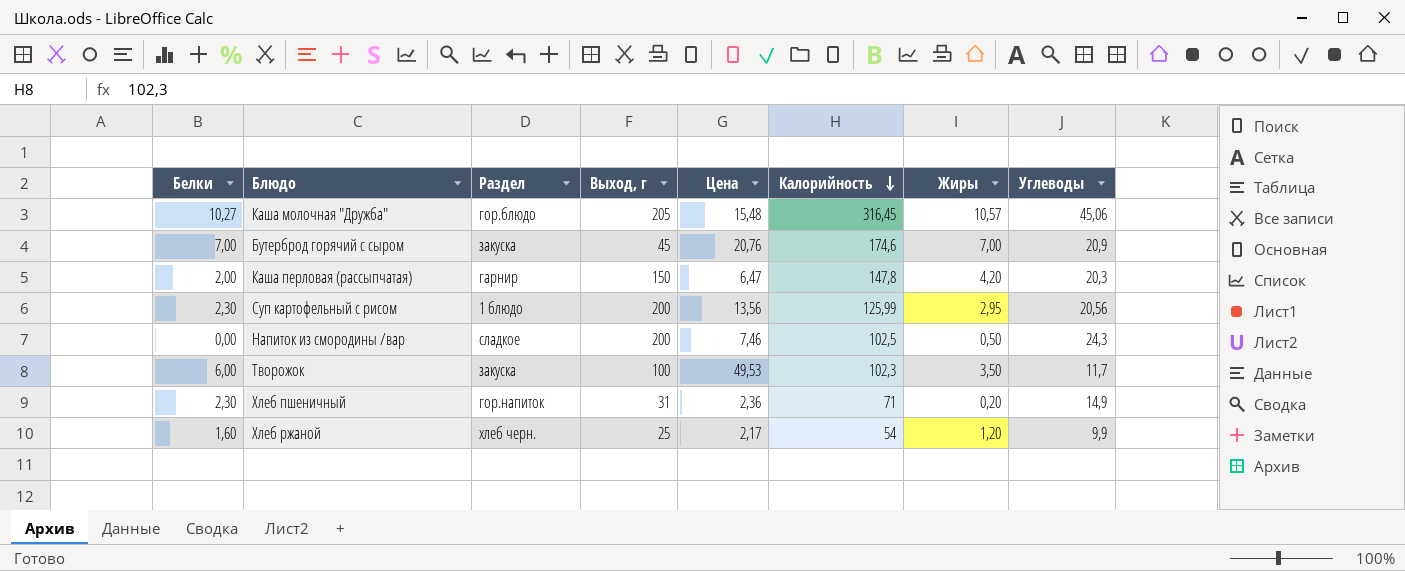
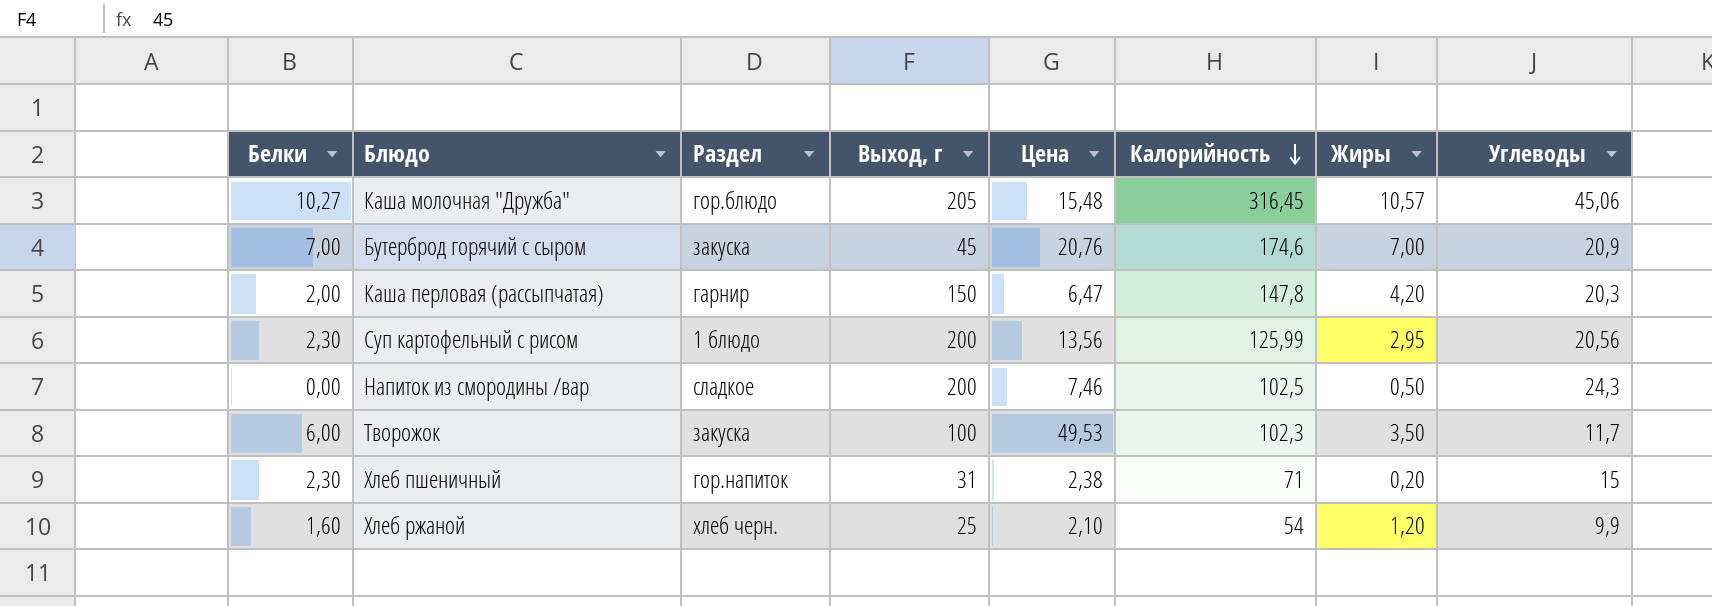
Хлеб пшеничный | Цена: 2,36 -> 2,38
Хлеб пшеничный | Углеводы: 14,9 -> 15
Хлеб ржаной | Цена: 2,17 -> 2,10

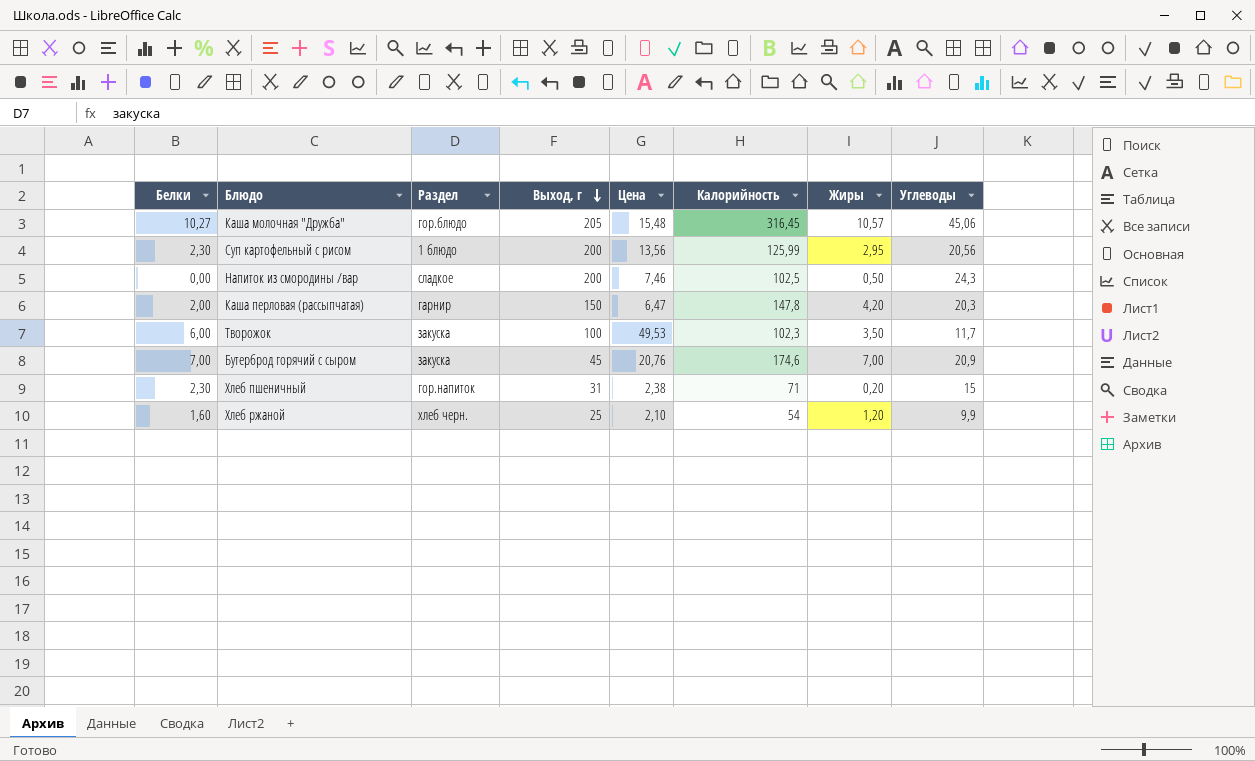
row order: Калорийность descending -> Выход, г descending

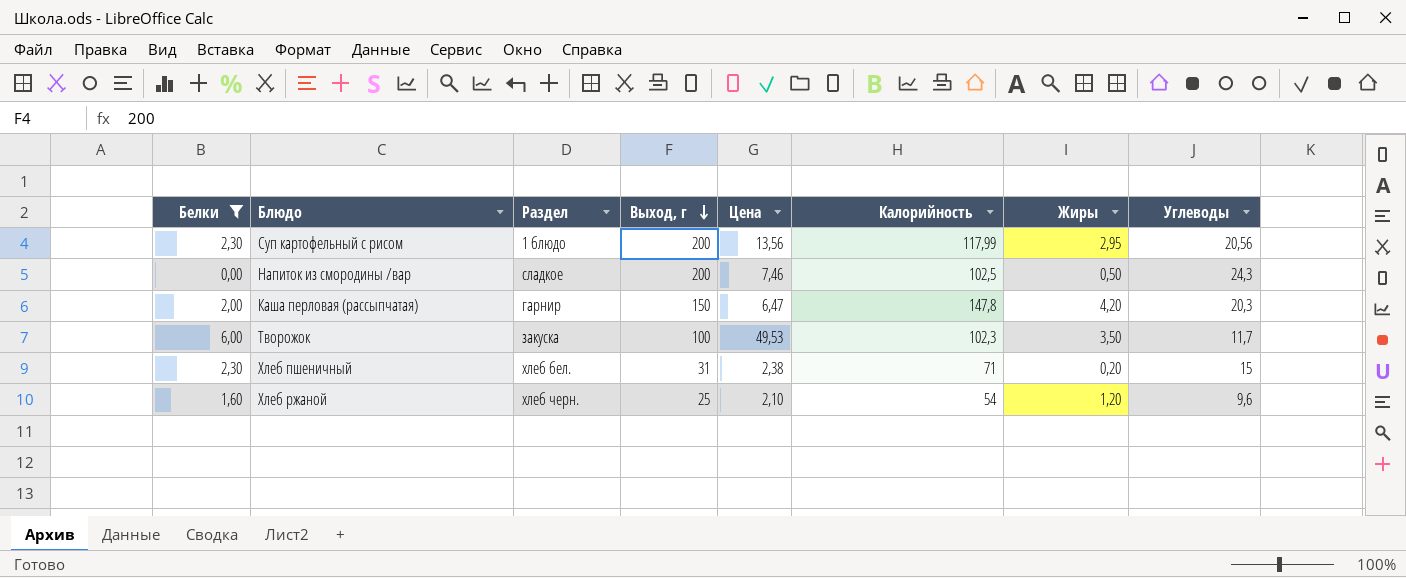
filter: none -> Белки <= 6,00
Суп картофельный с рисом | Калорийность: 125,99 -> 117,99
Хлеб пшеничный | Раздел: гор.напиток -> хлеб бел.
Хлеб ржаной | Углеводы: 9,9 -> 9,6

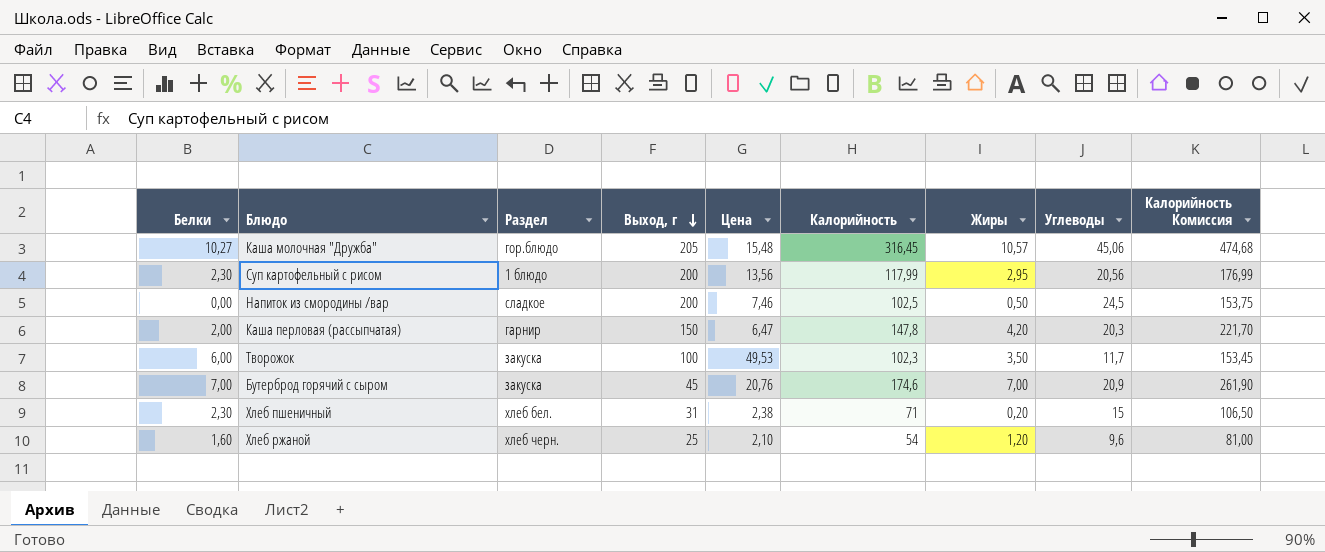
filter: Белки <= 6,00 -> none
column Калорийность Комиссия | formula: none -> [Калорийность] * 1,5
Напиток из смородины /вар | Углеводы: 24,3 -> 24,5

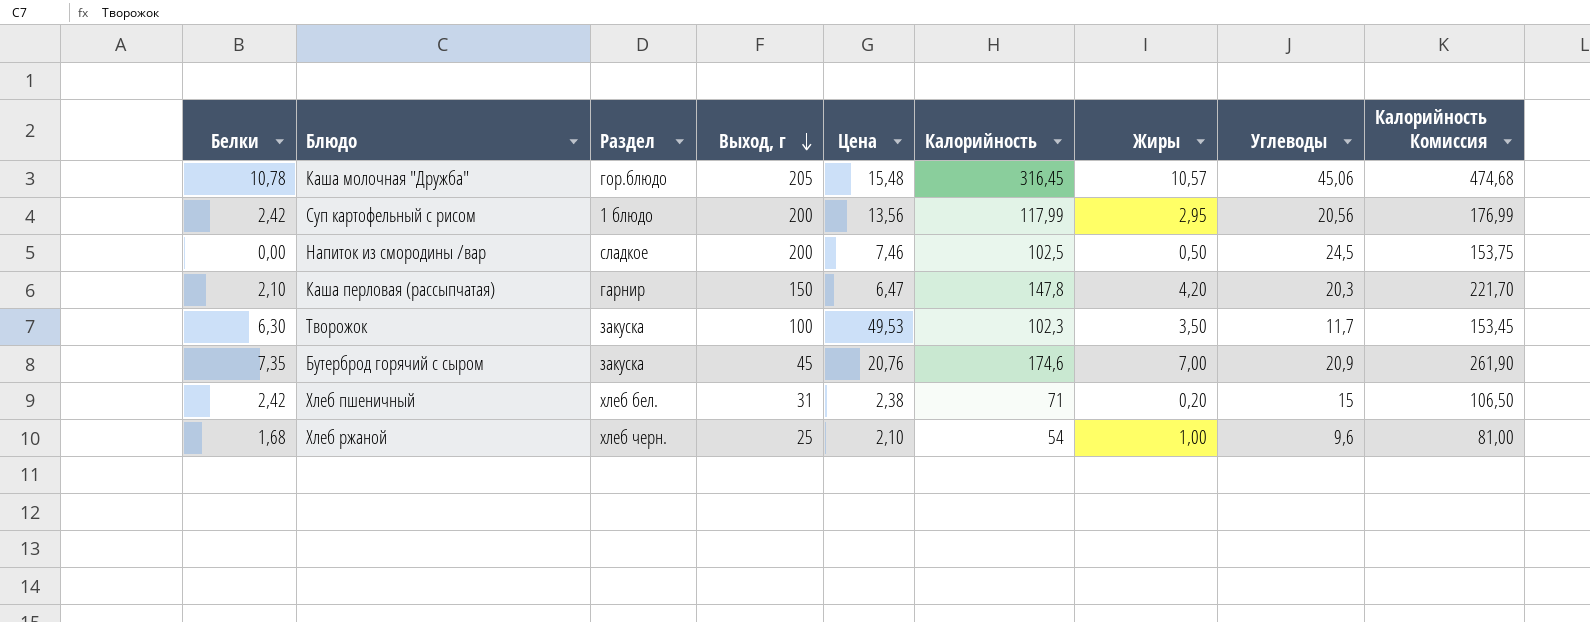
Каша молочная "Дружба" | Белки: 10,27 -> 10,78
Суп картофельный с рисом | Белки: 2,30 -> 2,42
Каша перловая (рассыпчатая) | Белки: 2,00 -> 2,10
Творожок | Белки: 6,00 -> 6,30
Бутерброд горячий с сыром | Белки: 7,00 -> 7,35
Хлеб пшеничный | Белки: 2,30 -> 2,42
Хлеб ржаной | Белки: 1,60 -> 1,68
Хлеб ржаной | Жиры: 1,20 -> 1,00

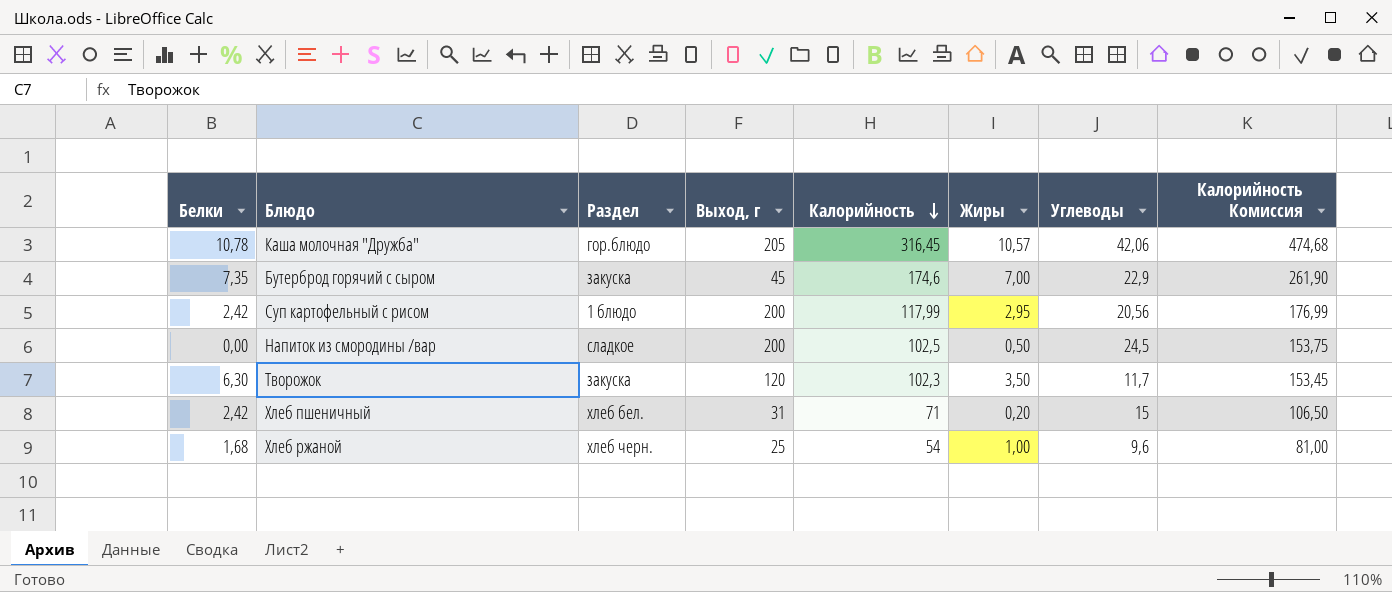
row order: Выход, г descending -> Калорийность descending
column Цена | position: 5 -> none
row Каша перловая (рассыпчатая): 2,10 | гарнир | 150 | 6,47 | 147,8 | 4,20 | 20,3 | 221,70 -> none
Каша молочная "Дружба" | Углеводы: 45,06 -> 42,06
Бутерброд горячий с сыром | Углеводы: 20,9 -> 22,9
Творожок | Выход, г: 100 -> 120

